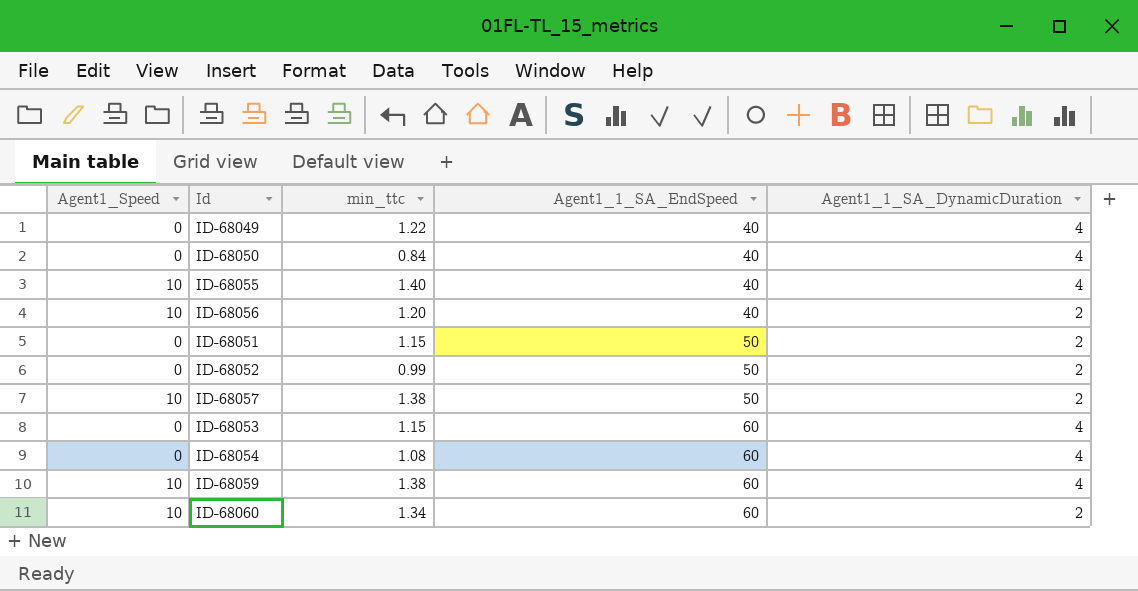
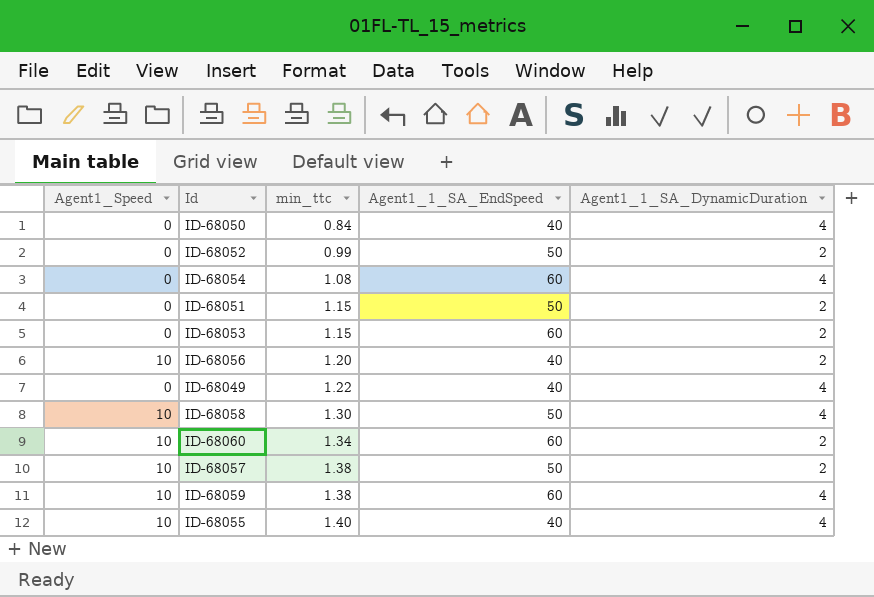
row order: Agent1_1_SA_EndSpeed ascending -> min_ttc ascending
ID-68053 | Agent1_1_SA_DynamicDuration: 4 -> 2
row ID-68058: none -> 10 | 1.30 | 50 | 4

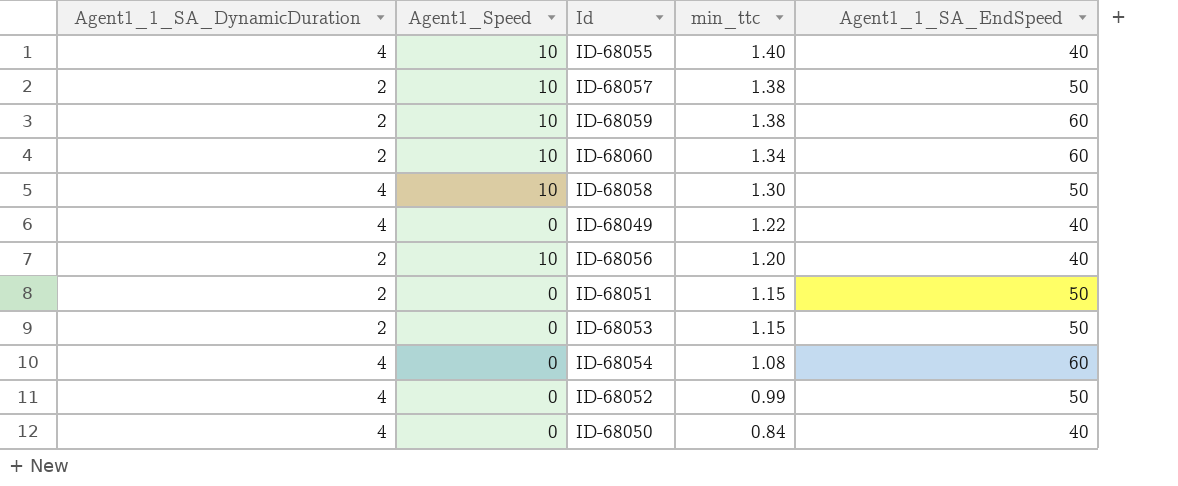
row order: min_ttc ascending -> min_ttc descending
column Agent1_1_SA_DynamicDuration | position: 5 -> 1
ID-68059 | Agent1_1_SA_DynamicDuration: 4 -> 2
ID-68053 | Agent1_1_SA_EndSpeed: 60 -> 50
ID-68052 | Agent1_1_SA_DynamicDuration: 2 -> 4

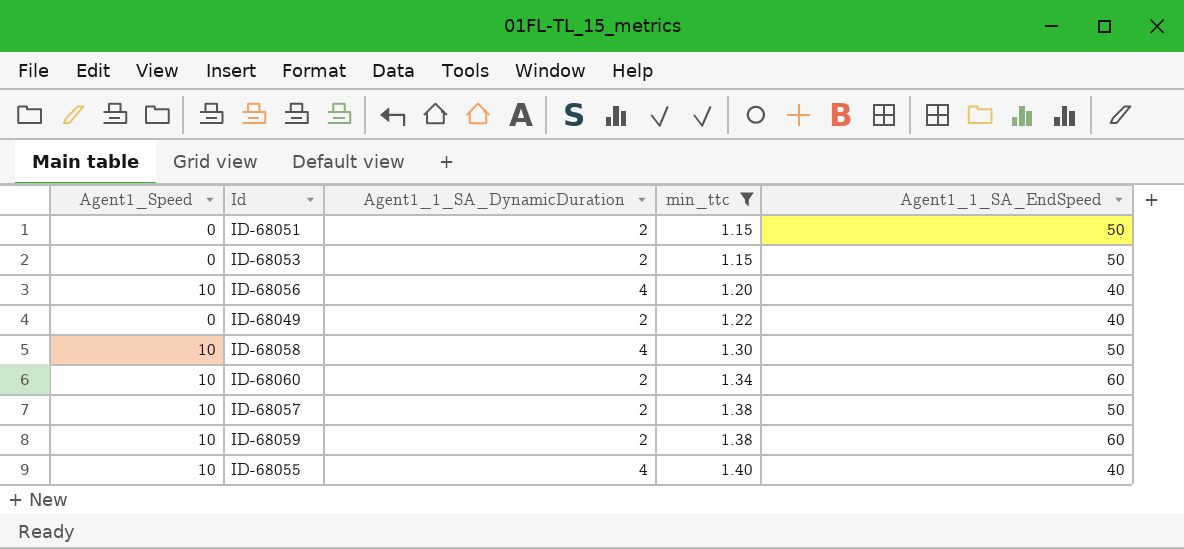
filter: none -> min_ttc >= 1.15
row order: min_ttc descending -> min_ttc ascending
column Agent1_1_SA_DynamicDuration | position: 1 -> 3
ID-68056 | Agent1_1_SA_DynamicDuration: 2 -> 4
ID-68049 | Agent1_1_SA_DynamicDuration: 4 -> 2

